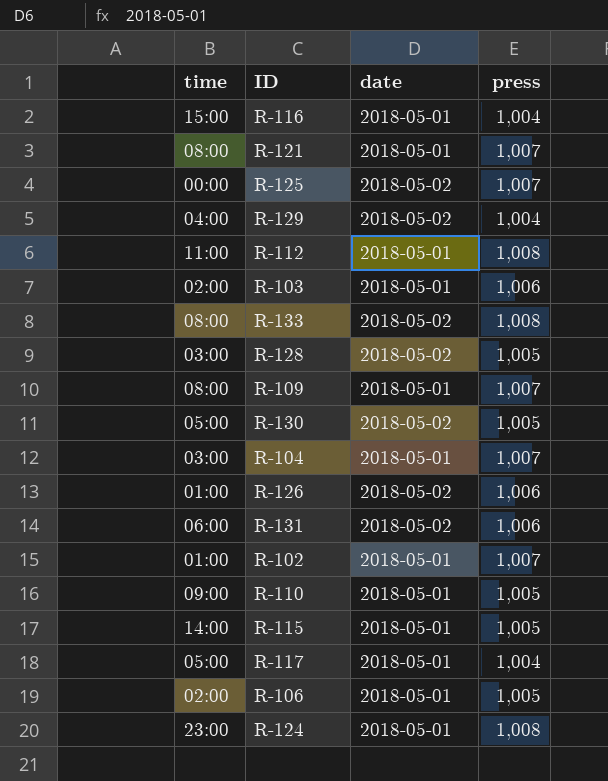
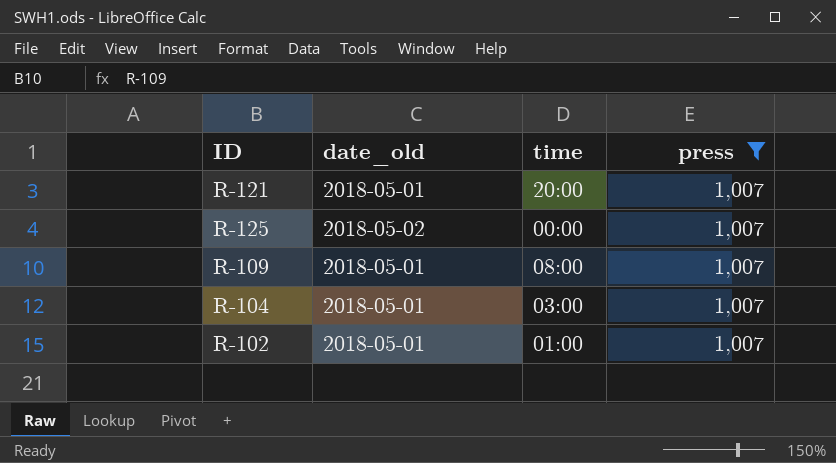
filter: none -> press = 1,007
column name: date -> date_old
column time | position: 1 -> 3
R-121 | time: 08:00 -> 20:00

